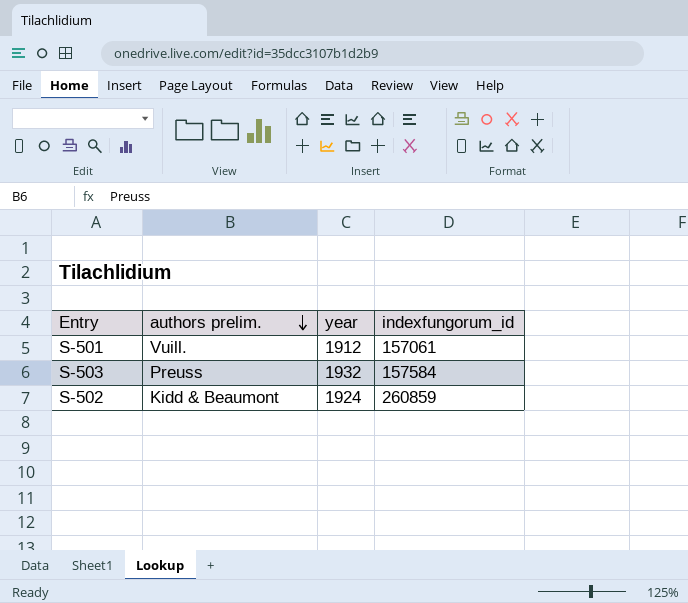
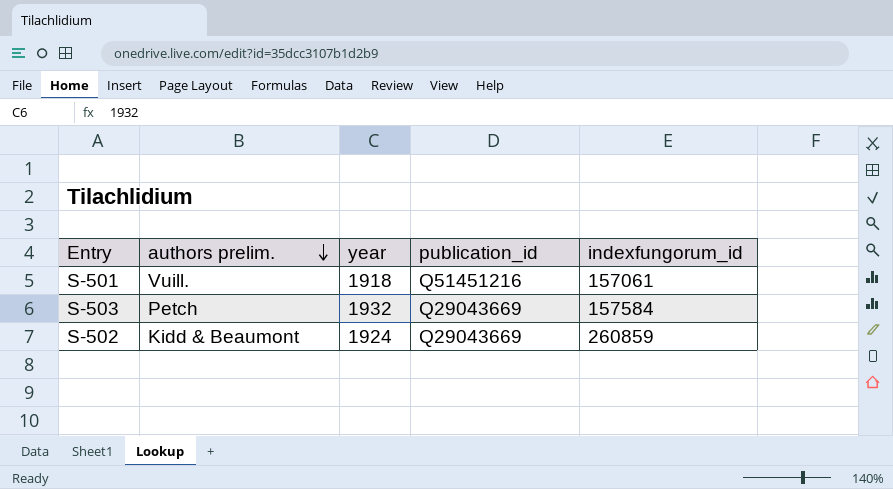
column publication_id | position: none -> 4
S-501 | year: 1912 -> 1918
S-503 | authors prelim.: Preuss -> Petch

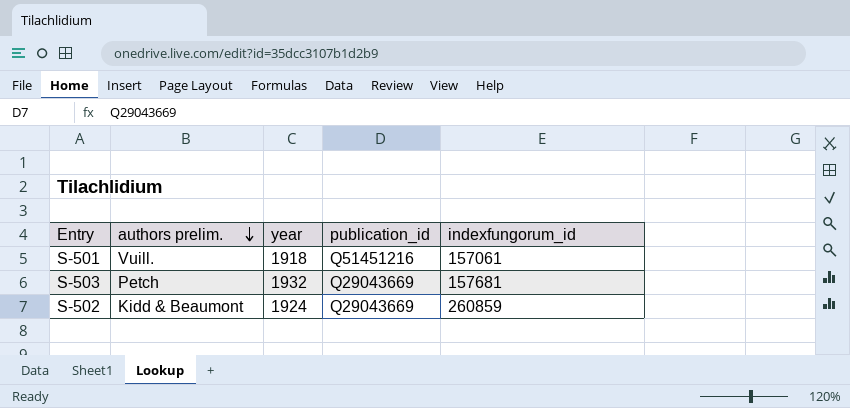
S-503 | indexfungorum_id: 157584 -> 157681

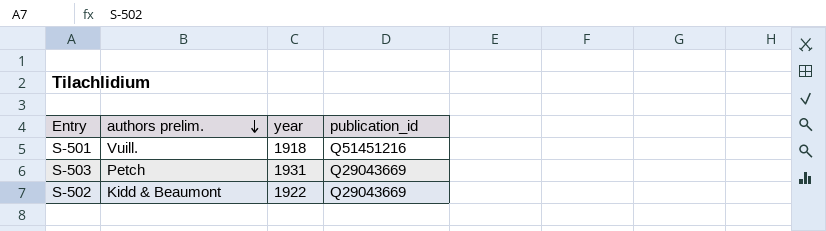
column indexfungorum_id | position: 5 -> none
S-503 | year: 1932 -> 1931
S-502 | year: 1924 -> 1922

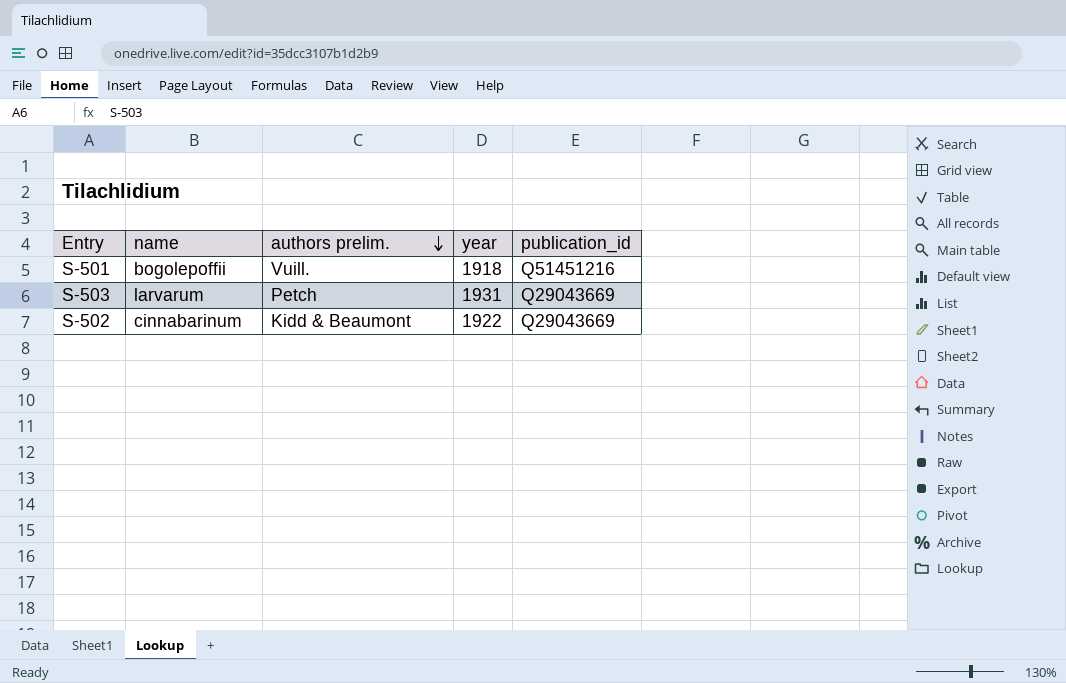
column name | position: none -> 2

